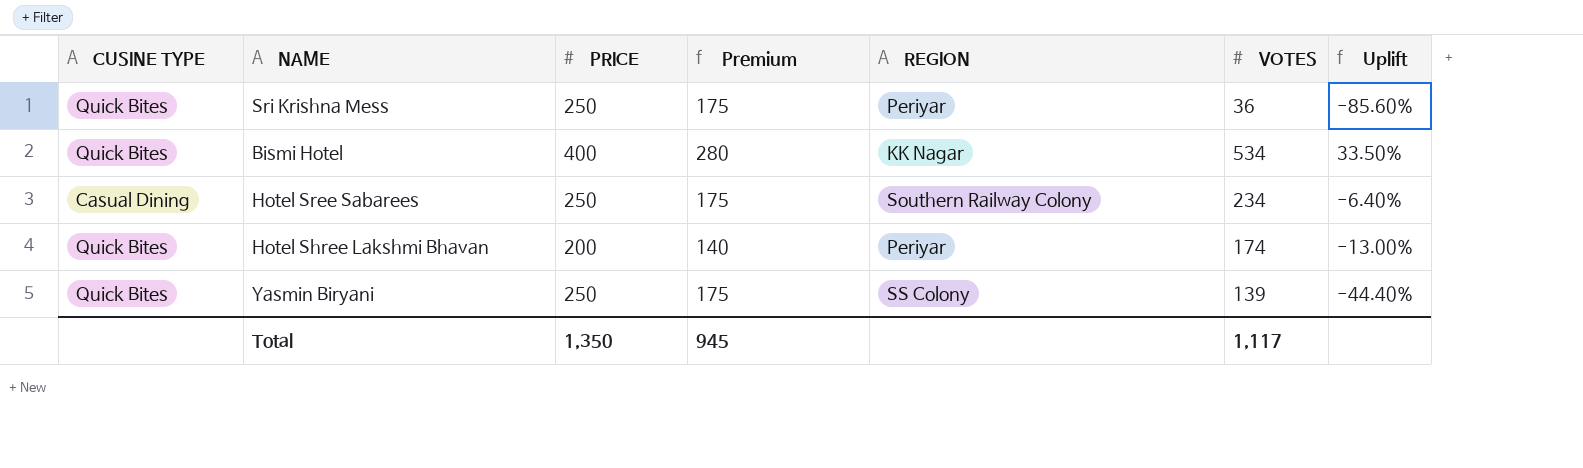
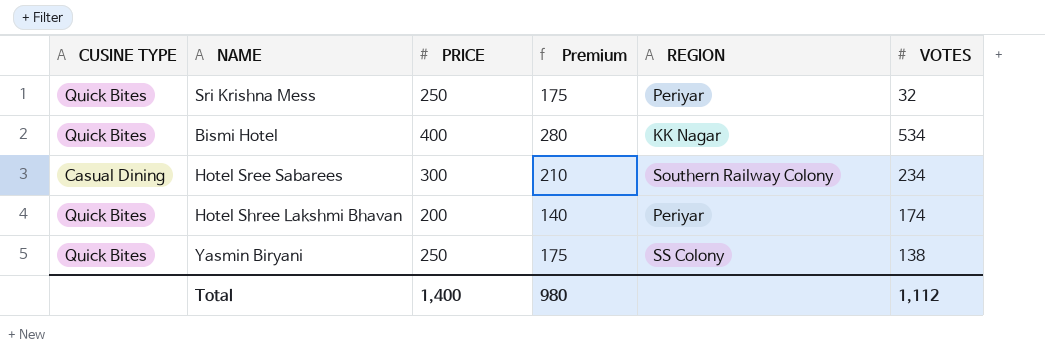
column Uplift | formula: ([VOTES] - [PRICE]) / [PRICE] -> none
Sri Krishna Mess | VOTES: 36 -> 32
Hotel Sree Sabarees | PRICE: 250 -> 300
Hotel Sree Sabarees | Premium: 175 -> 210
Yasmin Biryani | VOTES: 139 -> 138
Total | PRICE: 1,350 -> 1,400
Total | Premium: 945 -> 980
Total | VOTES: 1,117 -> 1,112

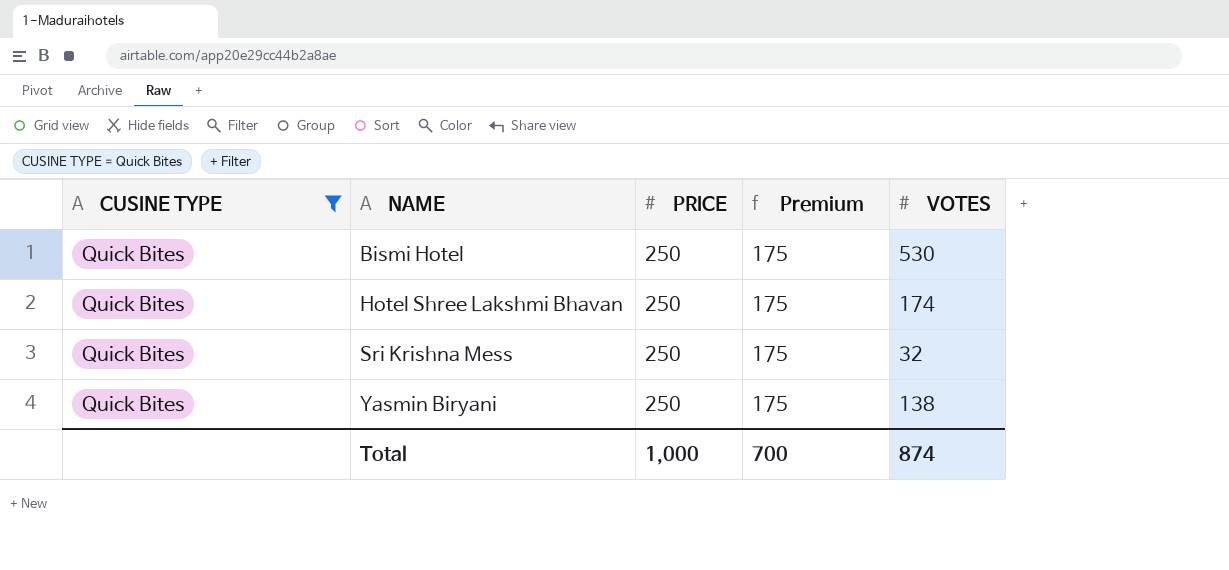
filter: none -> CUSINE TYPE = Quick Bites
row order: none -> NAME ascending
column REGION | position: 5 -> none
Bismi Hotel | PRICE: 400 -> 250
Bismi Hotel | Premium: 280 -> 175
Bismi Hotel | VOTES: 534 -> 530
Hotel Shree Lakshmi Bhavan | PRICE: 200 -> 250
Hotel Shree Lakshmi Bhavan | Premium: 140 -> 175
Total | PRICE: 1,400 -> 1,000
Total | Premium: 980 -> 700
Total | VOTES: 1,112 -> 874

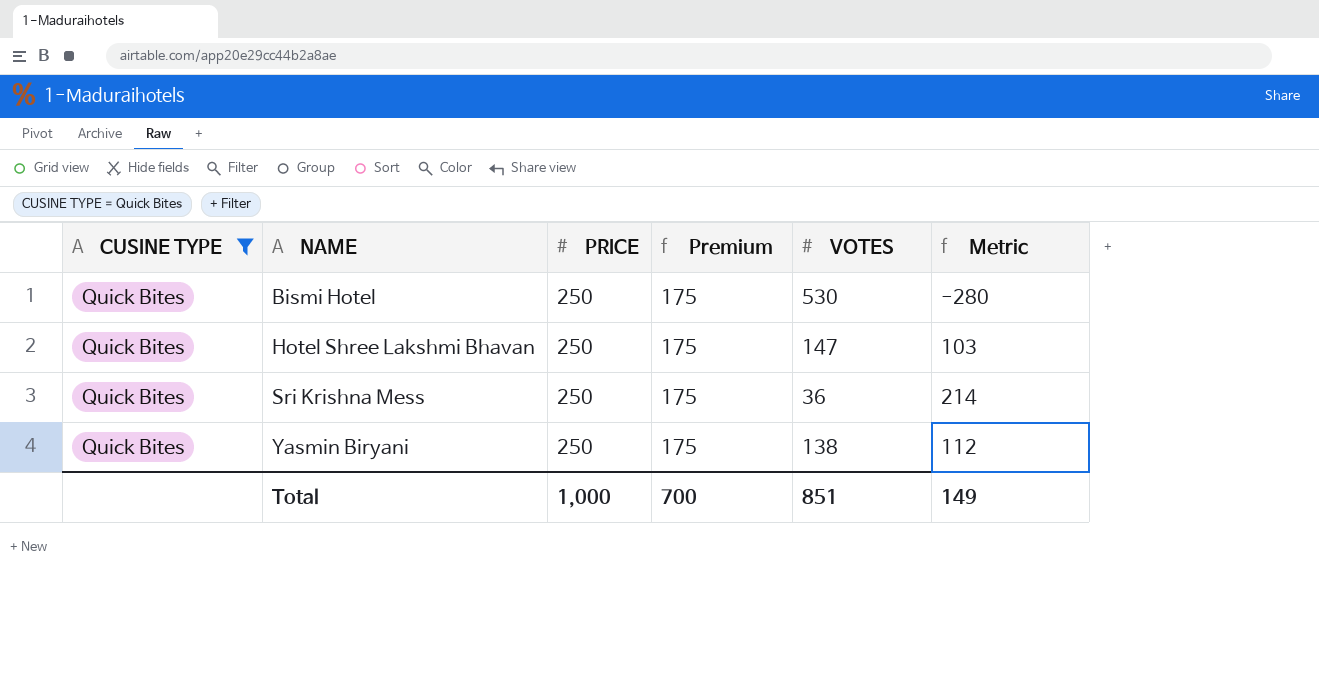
column Metric | formula: none -> [PRICE] - [VOTES]
Hotel Shree Lakshmi Bhavan | VOTES: 174 -> 147
Sri Krishna Mess | VOTES: 32 -> 36
Total | VOTES: 874 -> 851

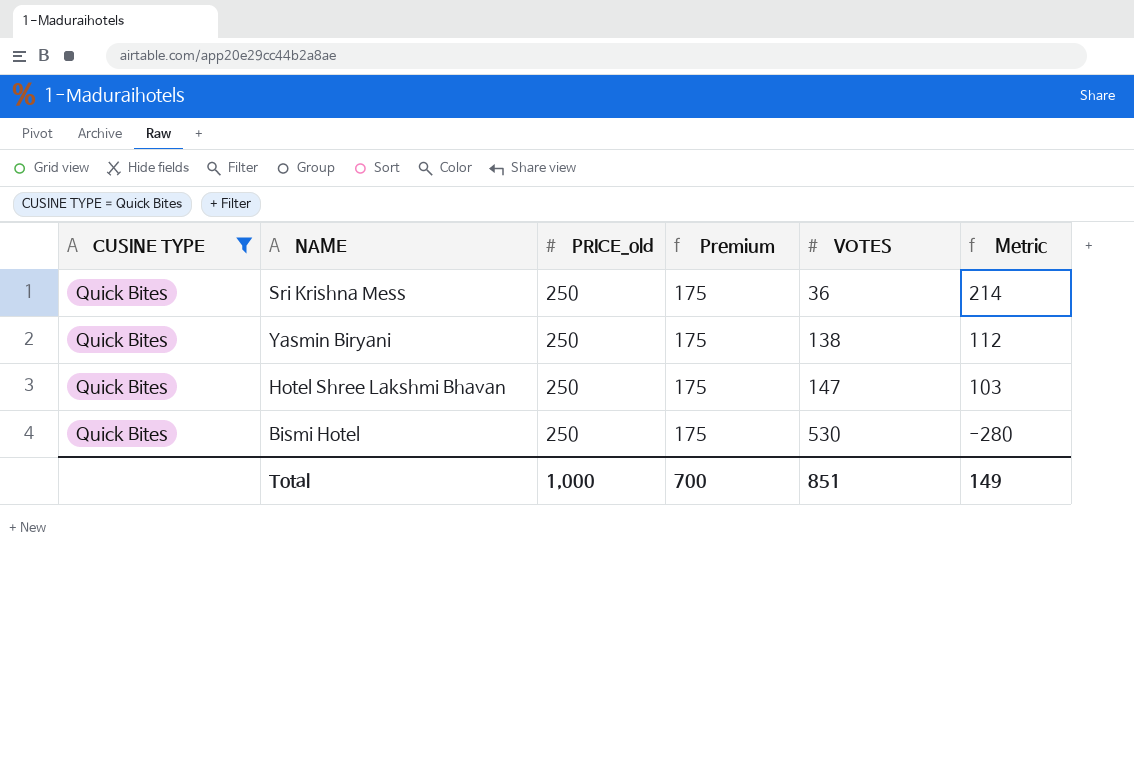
row order: NAME ascending -> VOTES ascending
column name: PRICE -> PRICE_old

